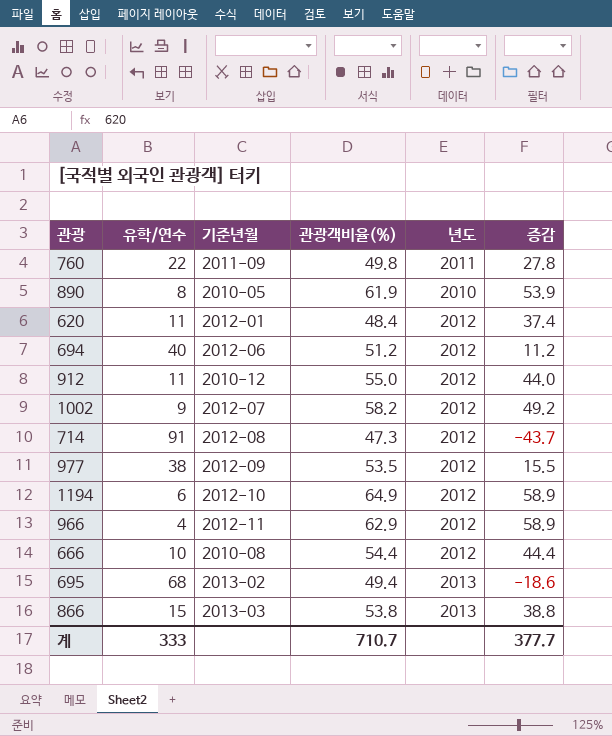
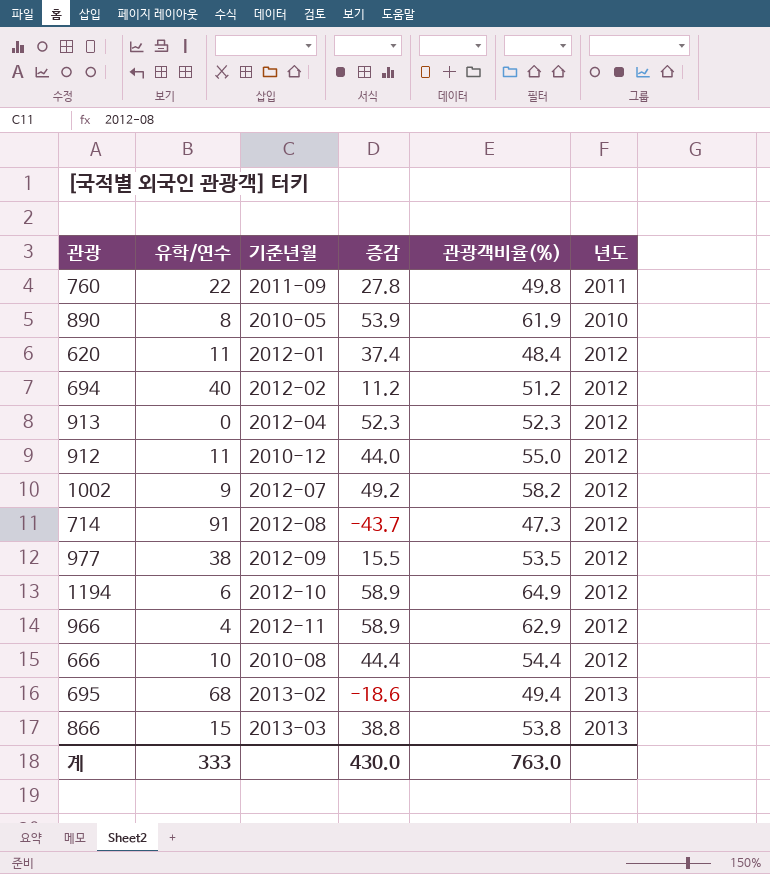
column 증감 | position: 6 -> 4
694 | 기준년월: 2012-06 -> 2012-02
row 913: none -> 0 | 2012-04 | 52.3 | 52.3 | 2012
계 | 증감: 377.7 -> 430.0
계 | 관광객비율(%): 710.7 -> 763.0

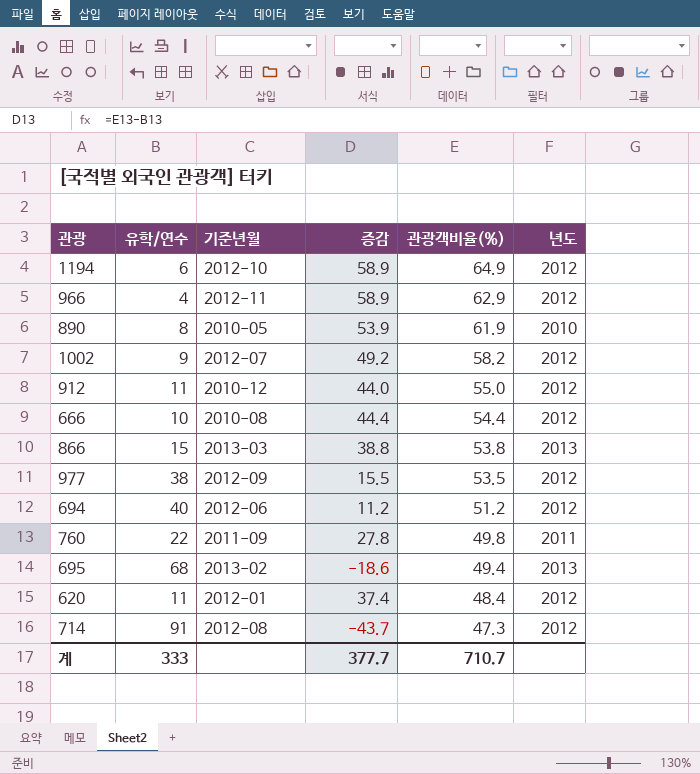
row order: none -> 관광객비율(%) descending
row 913: 0 | 2012-04 | 52.3 | 52.3 | 2012 -> none
694 | 기준년월: 2012-02 -> 2012-06
계 | 증감: 430.0 -> 377.7
계 | 관광객비율(%): 763.0 -> 710.7

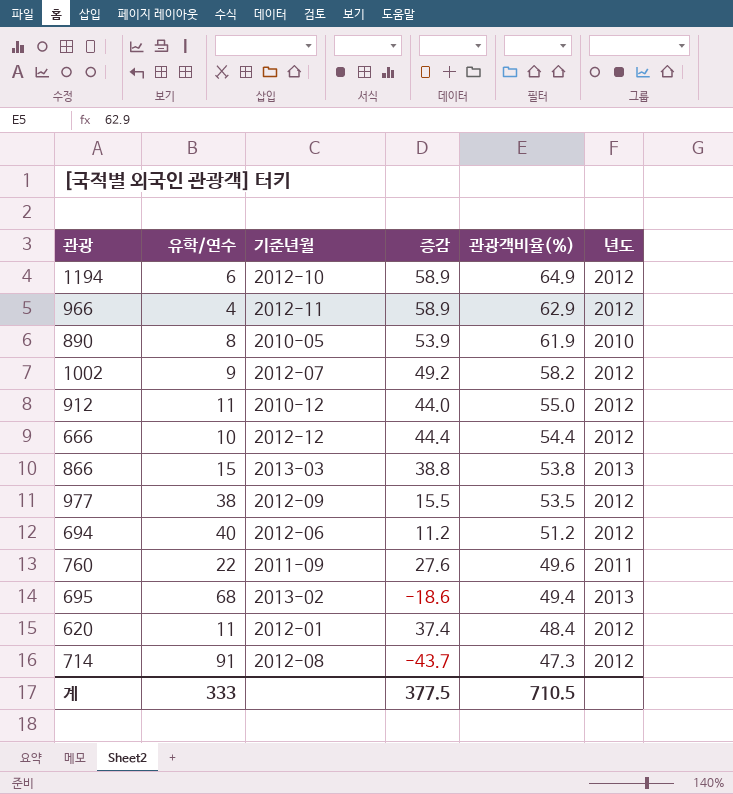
666 | 기준년월: 2010-08 -> 2012-12
760 | 증감: 27.8 -> 27.6
760 | 관광객비율(%): 49.8 -> 49.6
계 | 증감: 377.7 -> 377.5
계 | 관광객비율(%): 710.7 -> 710.5

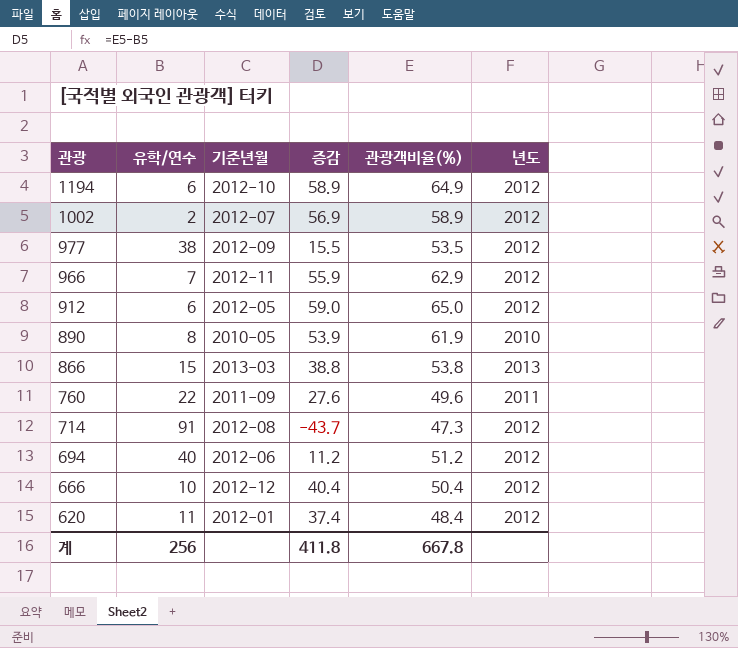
row order: 관광객비율(%) descending -> 관광 descending
row 695: 68 | 2013-02 | -18.6 | 49.4 | 2013 -> none
1002 | 유학/연수: 9 -> 2
1002 | 증감: 49.2 -> 56.9
1002 | 관광객비율(%): 58.2 -> 58.9
966 | 유학/연수: 4 -> 7
966 | 증감: 58.9 -> 55.9
912 | 유학/연수: 11 -> 6
912 | 기준년월: 2010-12 -> 2012-05
912 | 증감: 44.0 -> 59.0
912 | 관광객비율(%): 55.0 -> 65.0
666 | 증감: 44.4 -> 40.4
666 | 관광객비율(%): 54.4 -> 50.4
계 | 유학/연수: 333 -> 256
계 | 증감: 377.5 -> 411.8
계 | 관광객비율(%): 710.5 -> 667.8

